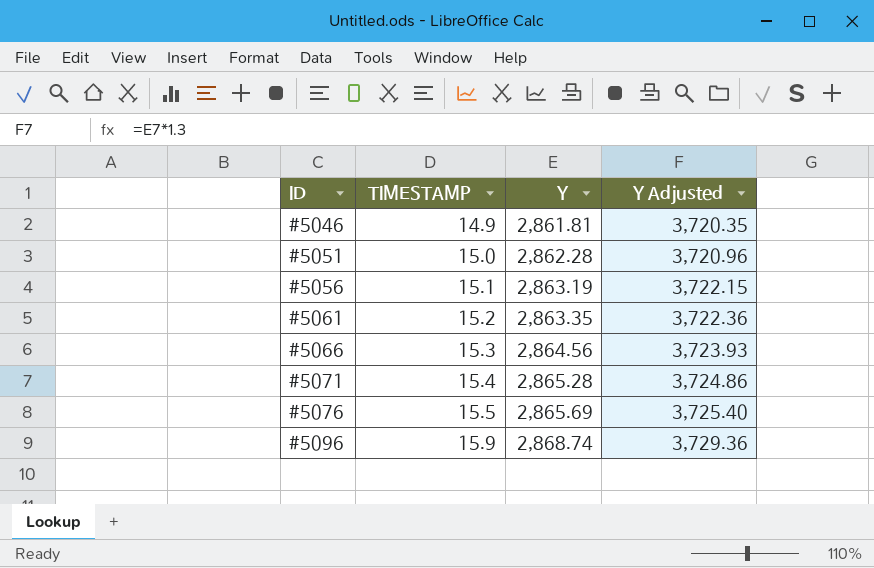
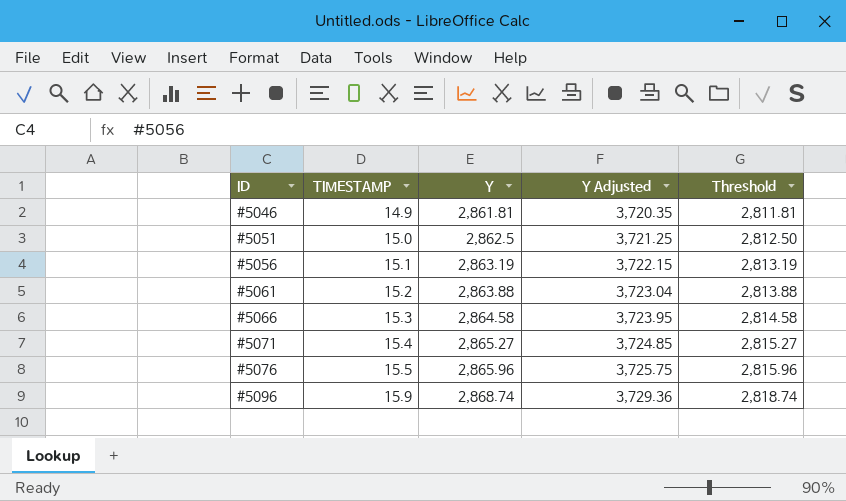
column Threshold | formula: none -> [Y] - 50
#5051 | Y: 2,862.28 -> 2,862.5
#5051 | Y Adjusted: 3,720.96 -> 3,721.25
#5061 | Y: 2,863.35 -> 2,863.88
#5061 | Y Adjusted: 3,722.36 -> 3,723.04
#5066 | Y: 2,864.56 -> 2,864.58
#5066 | Y Adjusted: 3,723.93 -> 3,723.95
#5071 | Y: 2,865.28 -> 2,865.27
#5071 | Y Adjusted: 3,724.86 -> 3,724.85
#5076 | Y: 2,865.69 -> 2,865.96
#5076 | Y Adjusted: 3,725.40 -> 3,725.75

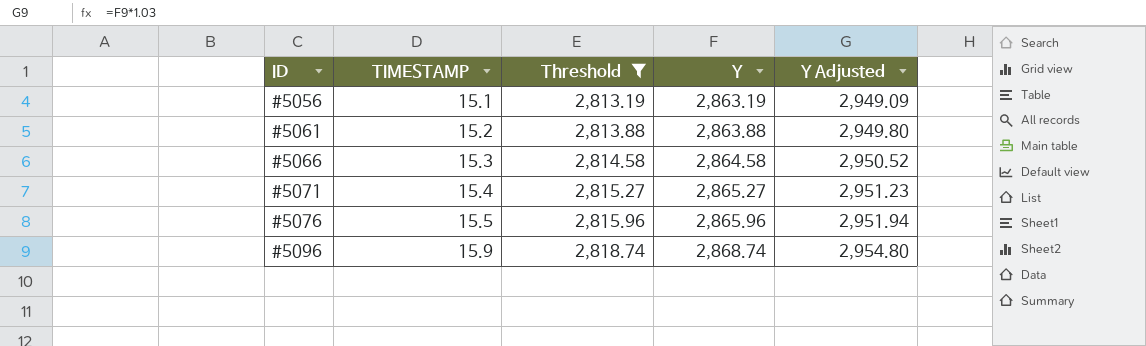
filter: none -> Threshold >= 2,813.19
column Threshold | position: 5 -> 3
column Y Adjusted | formula: [Y] * 1.3 -> [Y] * 1.03

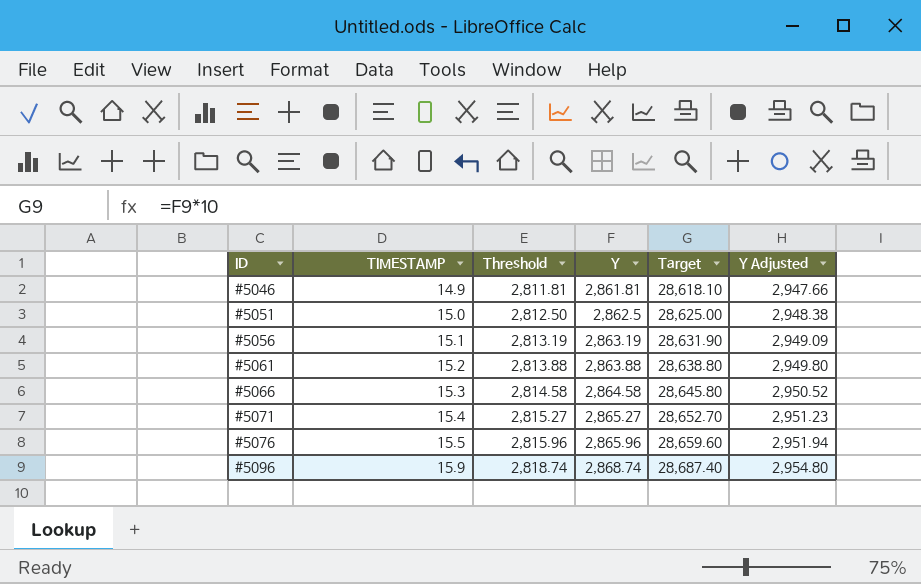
filter: Threshold >= 2,813.19 -> none
column Target | formula: none -> [Y] * 10

